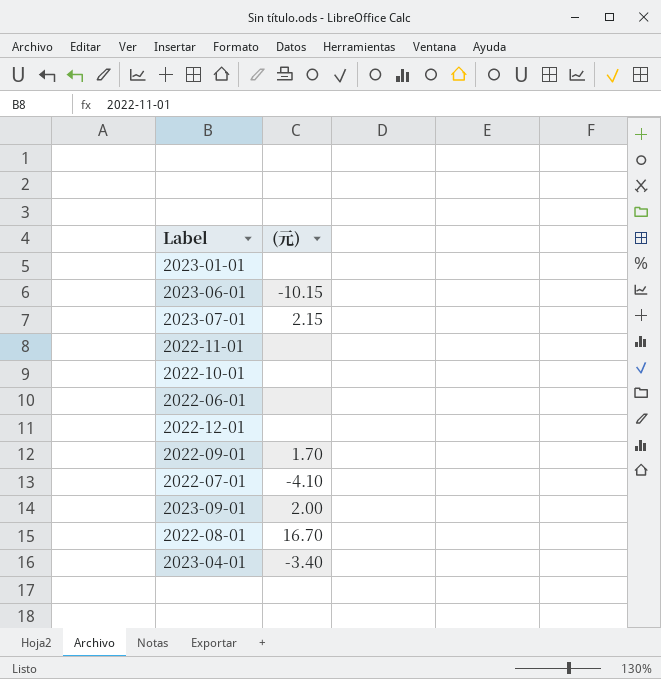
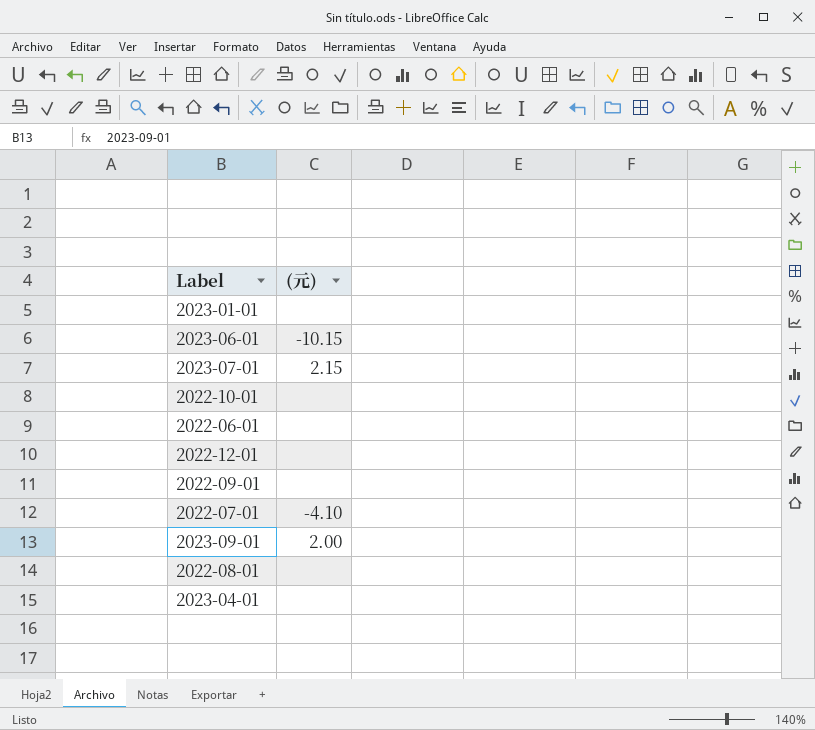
row 2022-11-01: none -> none
2022-09-01 | (元): 1.70 -> none
2022-08-01 | (元): 16.70 -> none
2023-04-01 | (元): -3.40 -> none

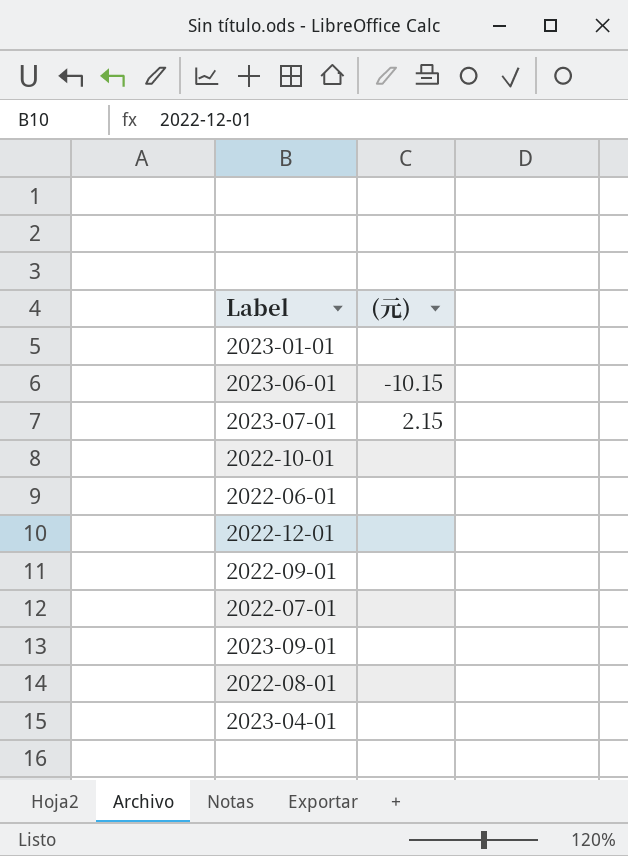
2022-07-01 | (元): -4.10 -> none
2023-09-01 | (元): 2.00 -> none

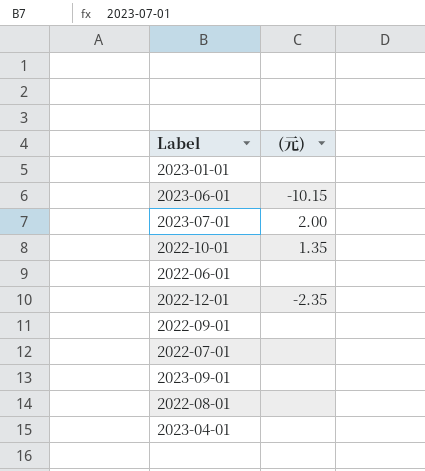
2023-07-01 | (元): 2.15 -> 2.00
2022-10-01 | (元): none -> 1.35
2022-12-01 | (元): none -> -2.35

